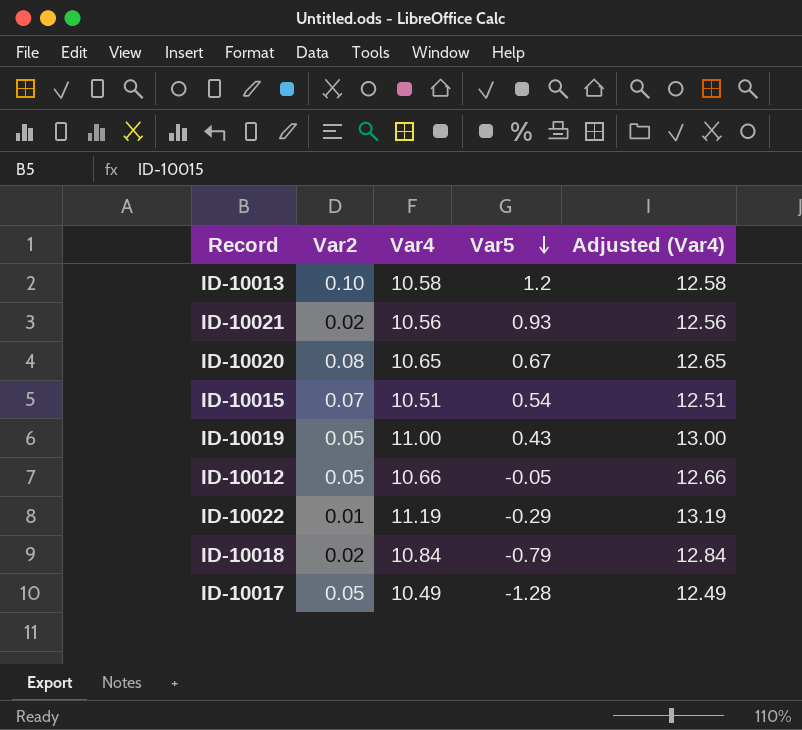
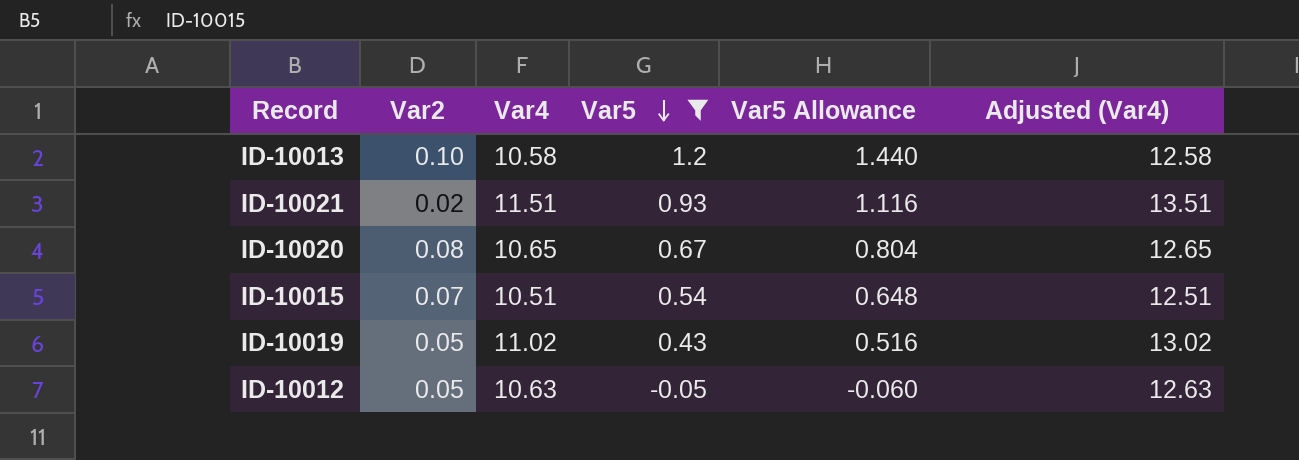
filter: none -> Var5 >= -0.05
column Var5 Allowance | formula: none -> [Var5] * 1.2
ID-10021 | Var4: 10.56 -> 11.51
ID-10021 | Adjusted (Var4): 12.56 -> 13.51
ID-10019 | Var4: 11.00 -> 11.02
ID-10019 | Adjusted (Var4): 13.00 -> 13.02
ID-10012 | Var4: 10.66 -> 10.63
ID-10012 | Adjusted (Var4): 12.66 -> 12.63

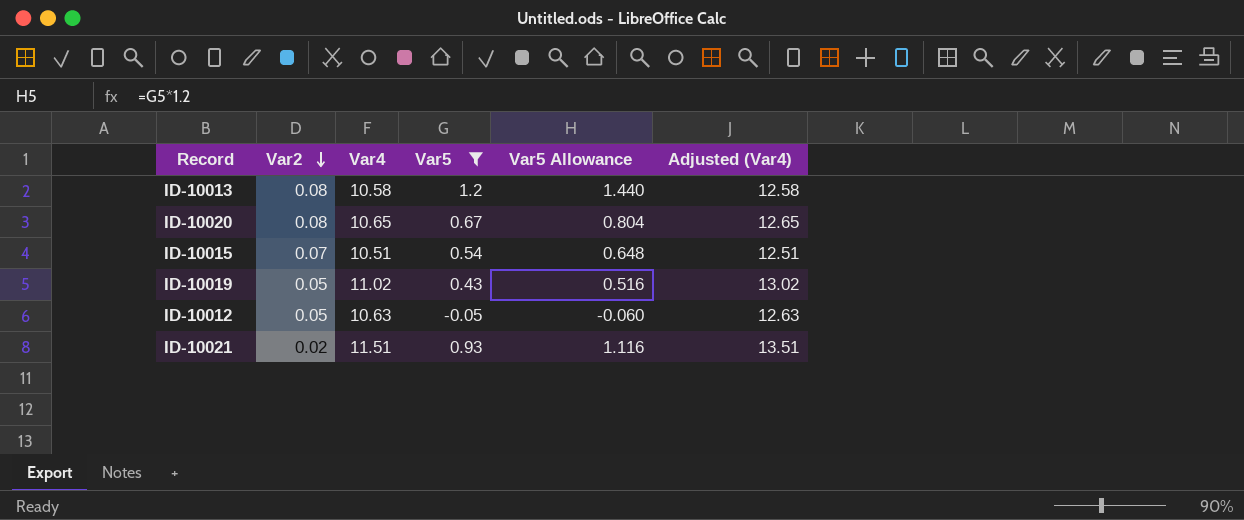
row order: Var5 descending -> Var2 descending
ID-10013 | Var2: 0.10 -> 0.08

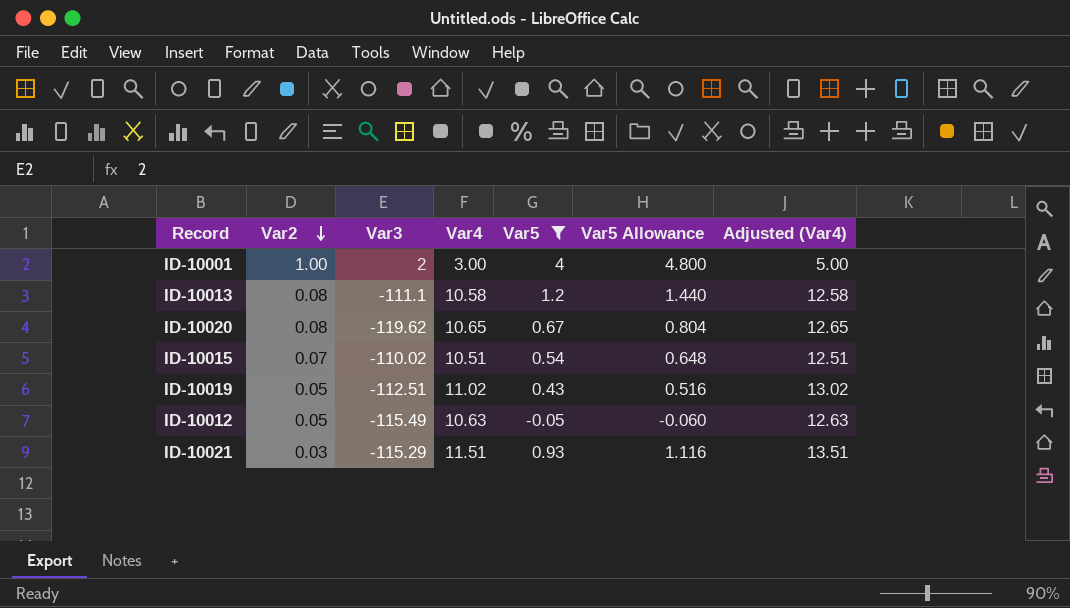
column Var3 | position: none -> 3
row ID-10001: none -> 1.00 | 2 | 3.00 | 4 | 4.800 | 5.00
ID-10021 | Var2: 0.02 -> 0.03

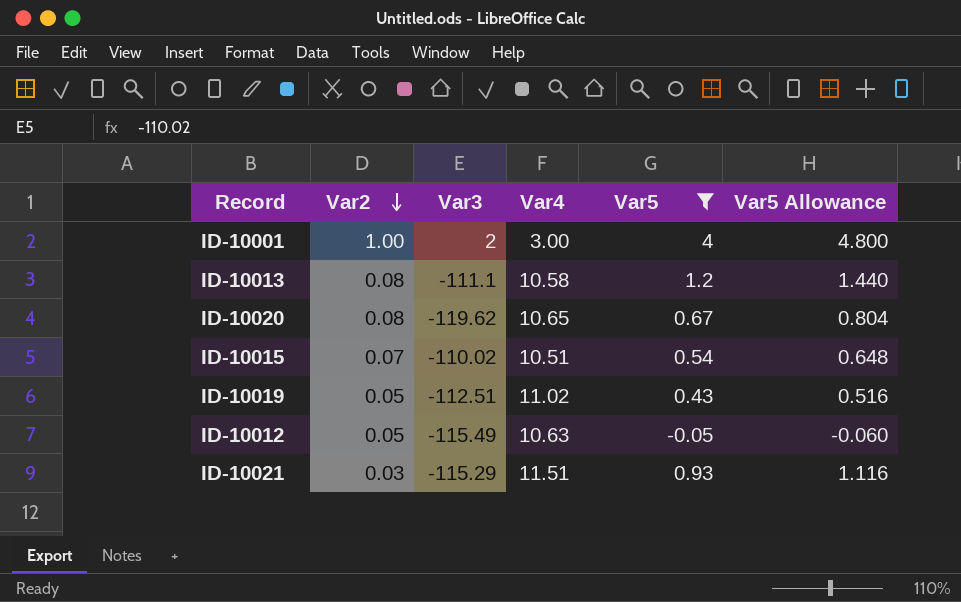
column Adjusted (Var4) | formula: [Var4] + 2 -> none

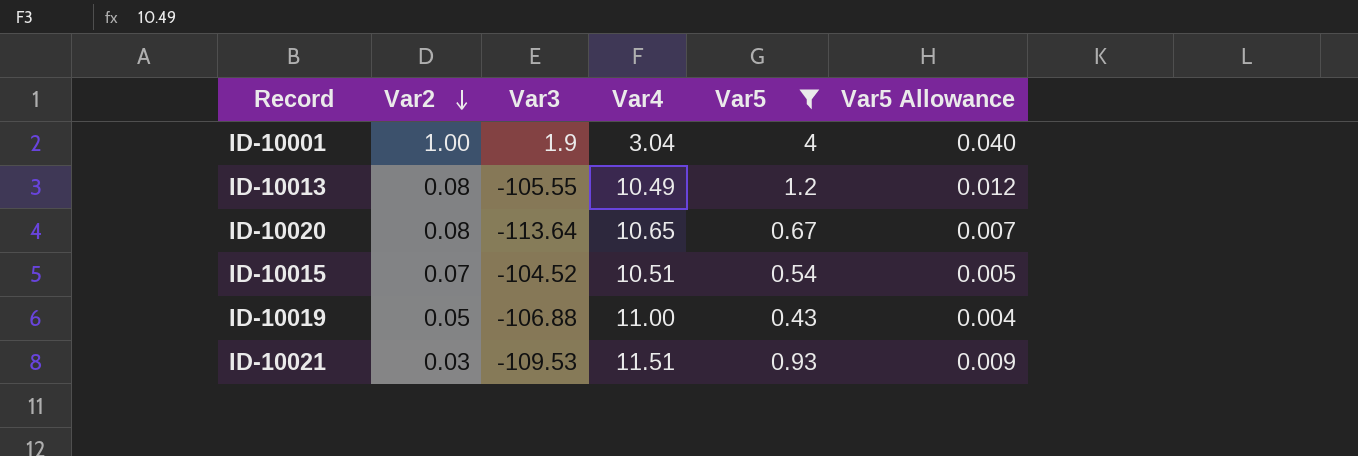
column Var5 Allowance | formula: [Var5] * 1.2 -> [Var5] * 0.01
row ID-10012: 0.05 | -115.49 | 10.63 | -0.05 | -0.060 -> none
ID-10001 | Var3: 2 -> 1.9
ID-10001 | Var4: 3.00 -> 3.04
ID-10013 | Var3: -111.1 -> -105.55
ID-10013 | Var4: 10.58 -> 10.49
ID-10020 | Var3: -119.62 -> -113.64
ID-10015 | Var3: -110.02 -> -104.52
ID-10019 | Var3: -112.51 -> -106.88
ID-10019 | Var4: 11.02 -> 11.00
ID-10021 | Var3: -115.29 -> -109.53

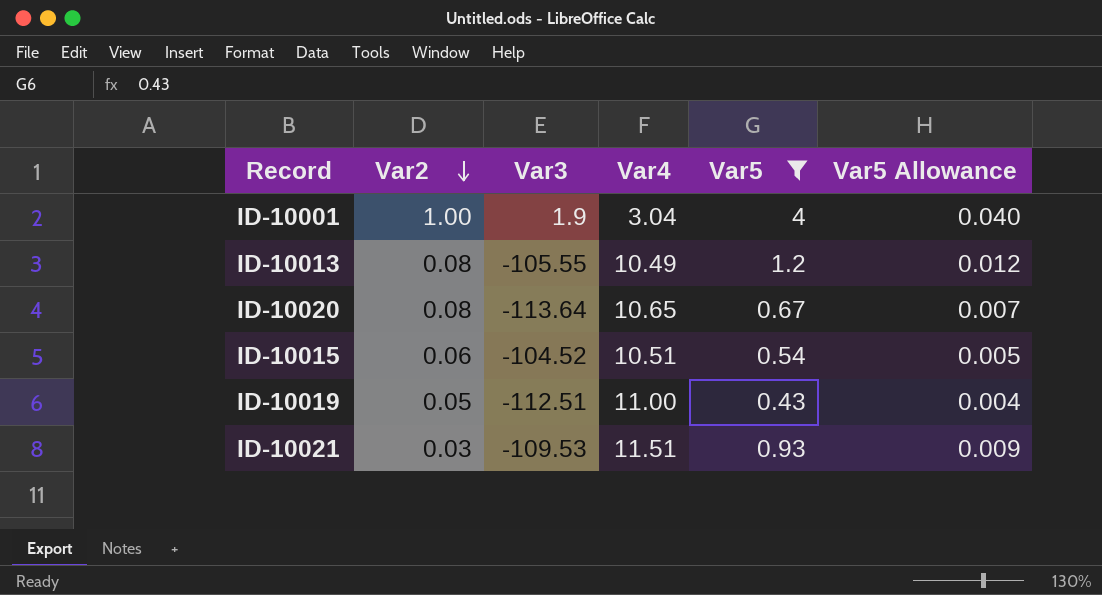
ID-10015 | Var2: 0.07 -> 0.06
ID-10019 | Var3: -106.88 -> -112.51

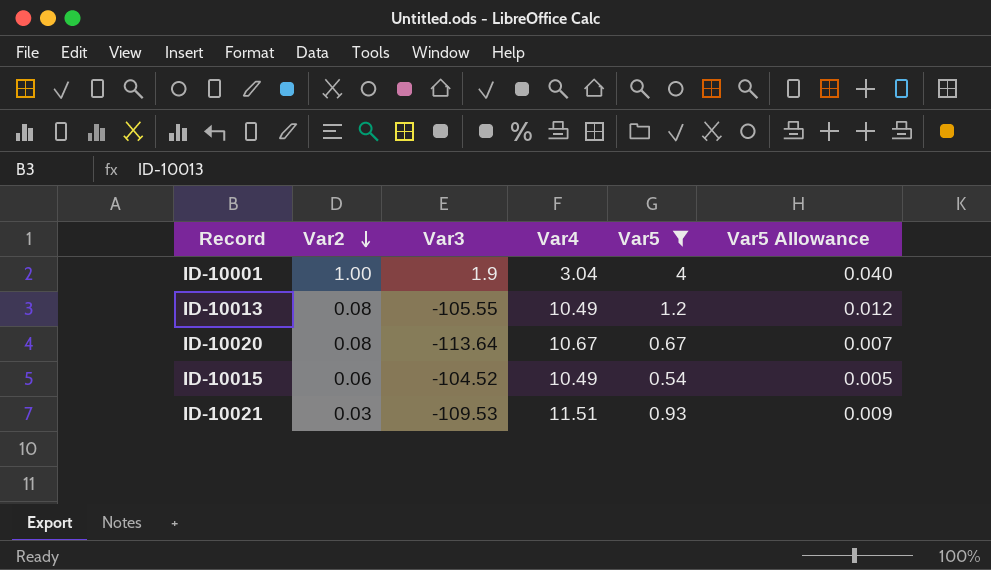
row ID-10019: 0.05 | -112.51 | 11.00 | 0.43 | 0.004 -> none
ID-10020 | Var4: 10.65 -> 10.67
ID-10015 | Var4: 10.51 -> 10.49

